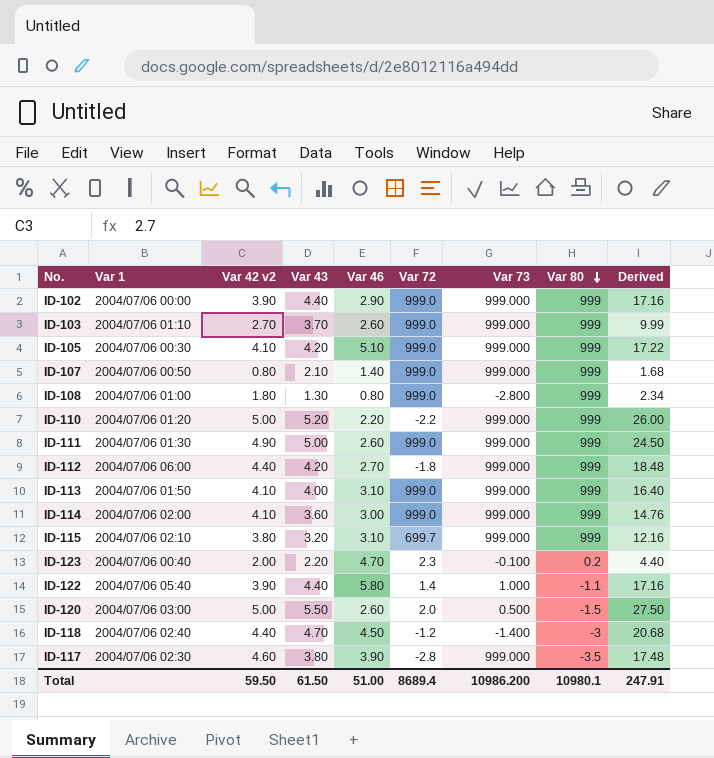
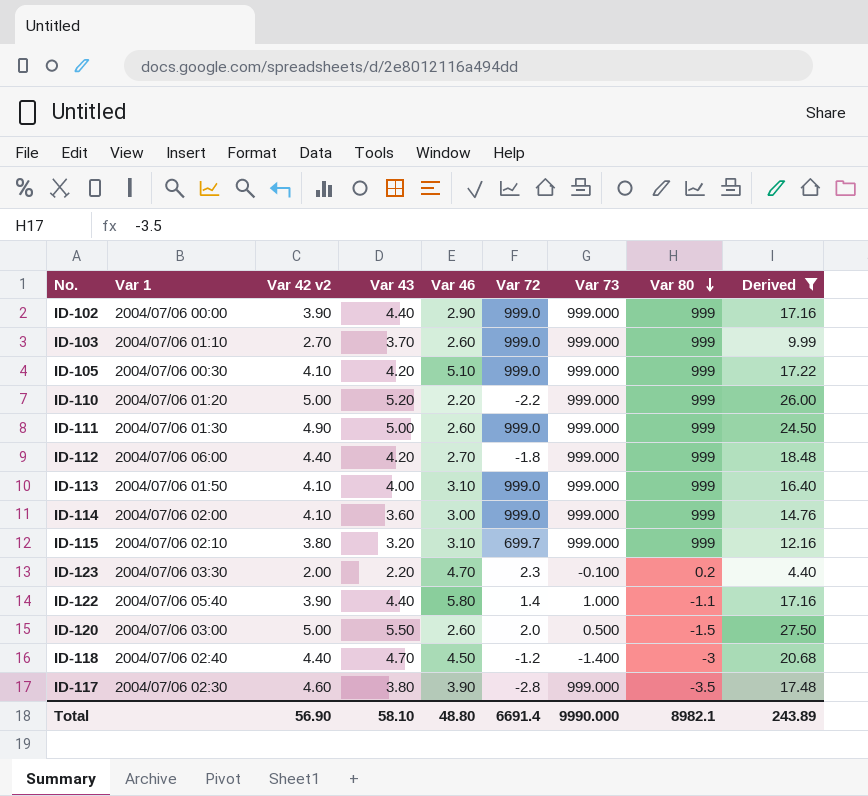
filter: none -> Derived >= 4.40
ID-123 | Var 1: 2004/07/06 00:40 -> 2004/07/06 03:30
Total | Var 42 v2: 59.50 -> 56.90
Total | Var 43: 61.50 -> 58.10
Total | Var 46: 51.00 -> 48.80
Total | Var 72: 8689.4 -> 6691.4
Total | Var 73: 10986.200 -> 9990.000
Total | Var 80: 10980.1 -> 8982.1
Total | Derived: 247.91 -> 243.89

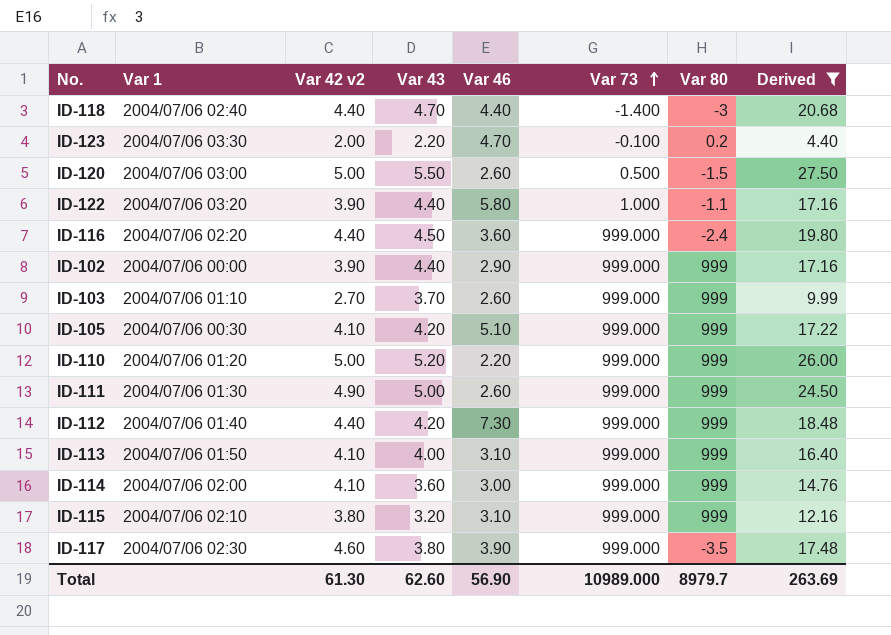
row order: Var 80 descending -> Var 73 ascending
column Var 72 | position: 6 -> none
ID-118 | Var 46: 4.50 -> 4.40
ID-122 | Var 1: 2004/07/06 05:40 -> 2004/07/06 03:20
row ID-116: none -> 2004/07/06 02:20 | 4.40 | 4.50 | 3.60 | 999.000 | -2.4 | 19.80
ID-112 | Var 1: 2004/07/06 06:00 -> 2004/07/06 01:40
ID-112 | Var 46: 2.70 -> 7.30
Total | Var 42 v2: 56.90 -> 61.30
Total | Var 43: 58.10 -> 62.60
Total | Var 46: 48.80 -> 56.90
Total | Var 73: 9990.000 -> 10989.000
Total | Var 80: 8982.1 -> 8979.7
Total | Derived: 243.89 -> 263.69

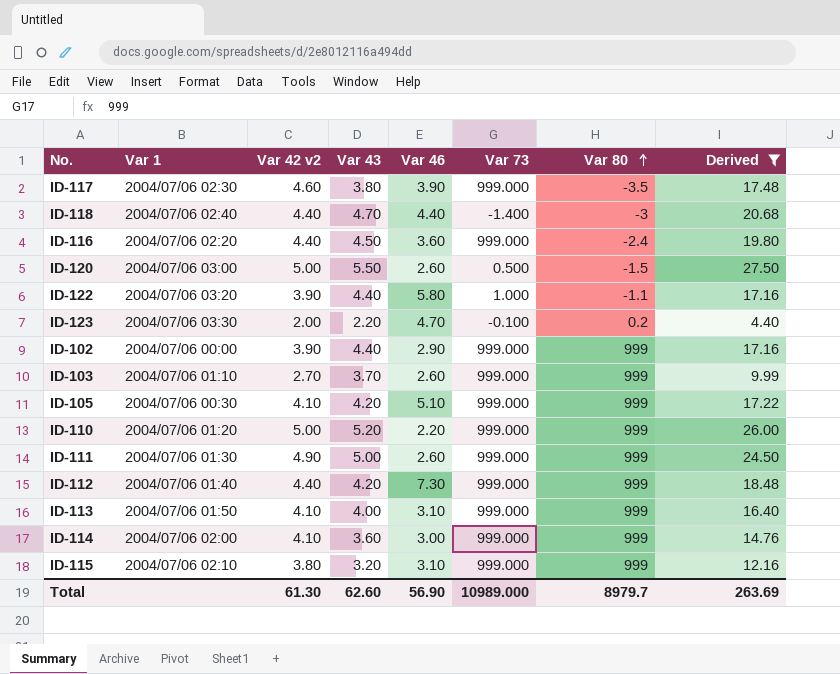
row order: Var 73 ascending -> Var 80 ascending

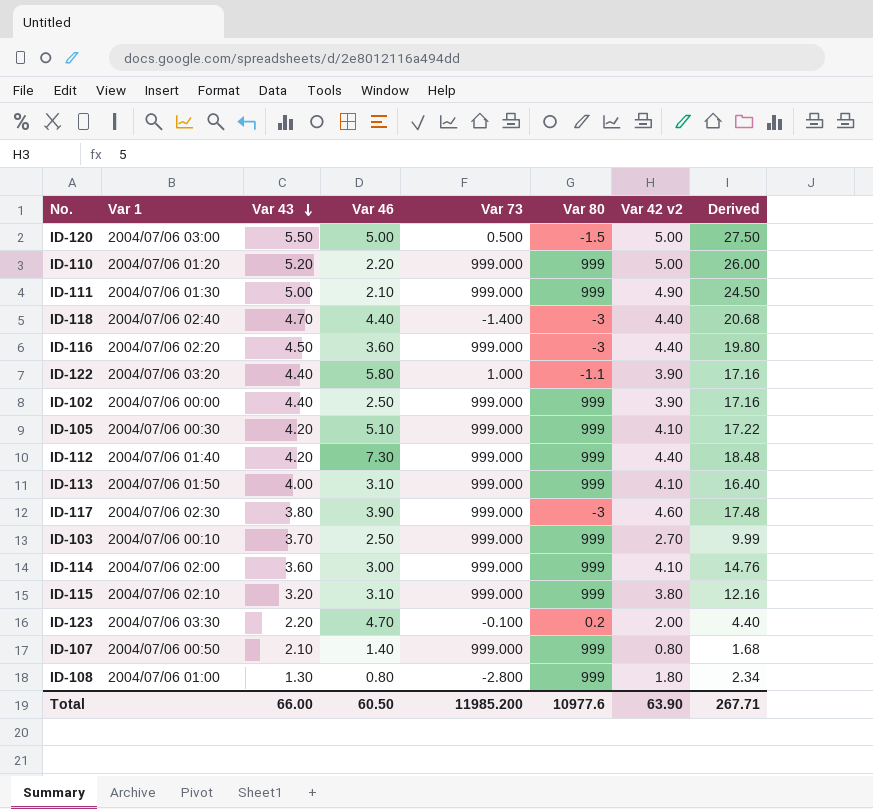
filter: Derived >= 4.40 -> none
row order: Var 80 ascending -> Var 43 descending
column Var 42 v2 | position: 3 -> 7
ID-120 | Var 46: 2.60 -> 5.00
ID-111 | Var 46: 2.60 -> 2.10
ID-116 | Var 80: -2.4 -> -3
ID-102 | Var 46: 2.90 -> 2.50
ID-117 | Var 80: -3.5 -> -3
ID-103 | Var 1: 2004/07/06 01:10 -> 2004/07/06 00:10
ID-103 | Var 46: 2.60 -> 2.50
Total | Var 43: 62.60 -> 66.00
Total | Var 46: 56.90 -> 60.50
Total | Var 73: 10989.000 -> 11985.200
Total | Var 80: 8979.7 -> 10977.6
Total | Var 42 v2: 61.30 -> 63.90
Total | Derived: 263.69 -> 267.71

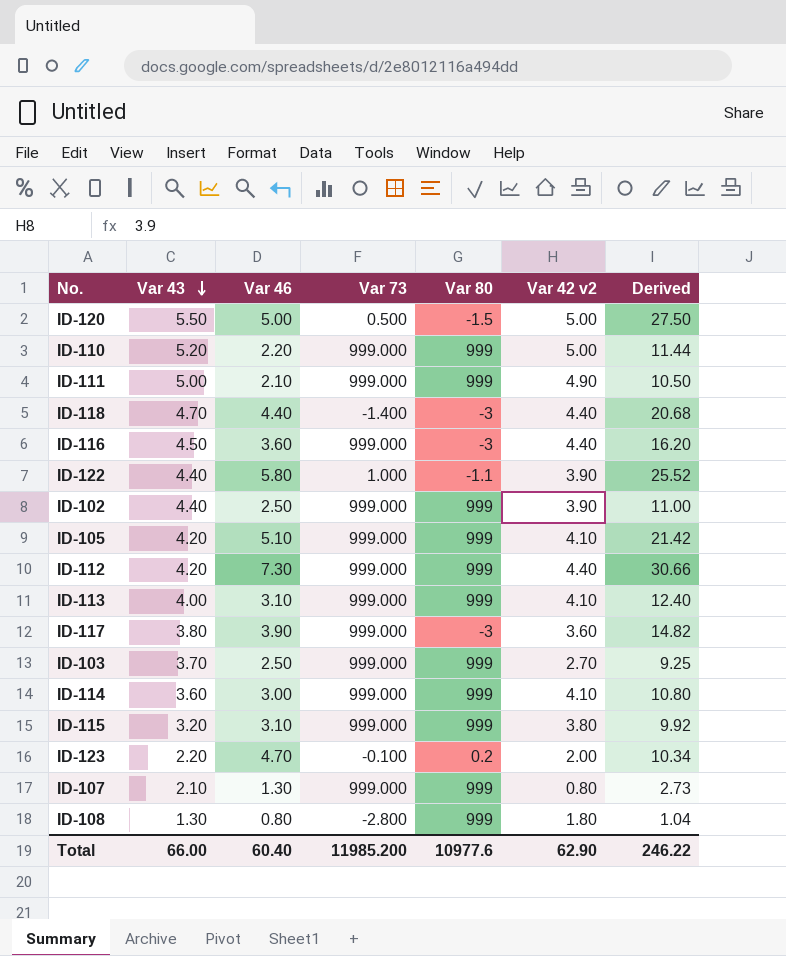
column Var 1 | position: 2 -> none
column Derived | formula: [Var 43] * [Var 42 v2] -> [Var 43] * [Var 46]
ID-117 | Var 42 v2: 4.60 -> 3.60
ID-107 | Var 46: 1.40 -> 1.30
Total | Var 46: 60.50 -> 60.40
Total | Var 42 v2: 63.90 -> 62.90
Total | Derived: 267.71 -> 246.22

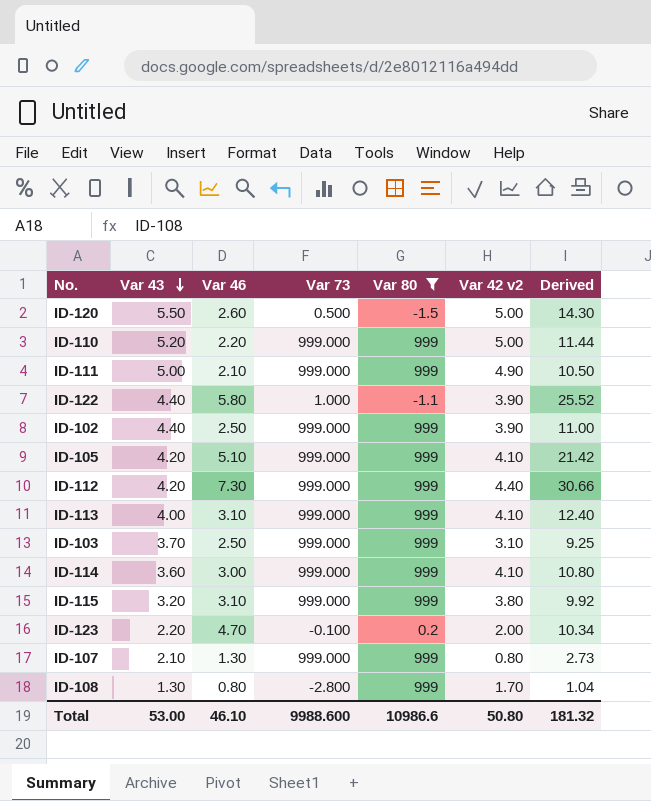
filter: none -> Var 80 != -3
ID-120 | Var 46: 5.00 -> 2.60
ID-120 | Derived: 27.50 -> 14.30
ID-103 | Var 42 v2: 2.70 -> 3.10
ID-108 | Var 42 v2: 1.80 -> 1.70
Total | Var 43: 66.00 -> 53.00
Total | Var 46: 60.40 -> 46.10
Total | Var 73: 11985.200 -> 9988.600
Total | Var 80: 10977.6 -> 10986.6
Total | Var 42 v2: 62.90 -> 50.80
Total | Derived: 246.22 -> 181.32

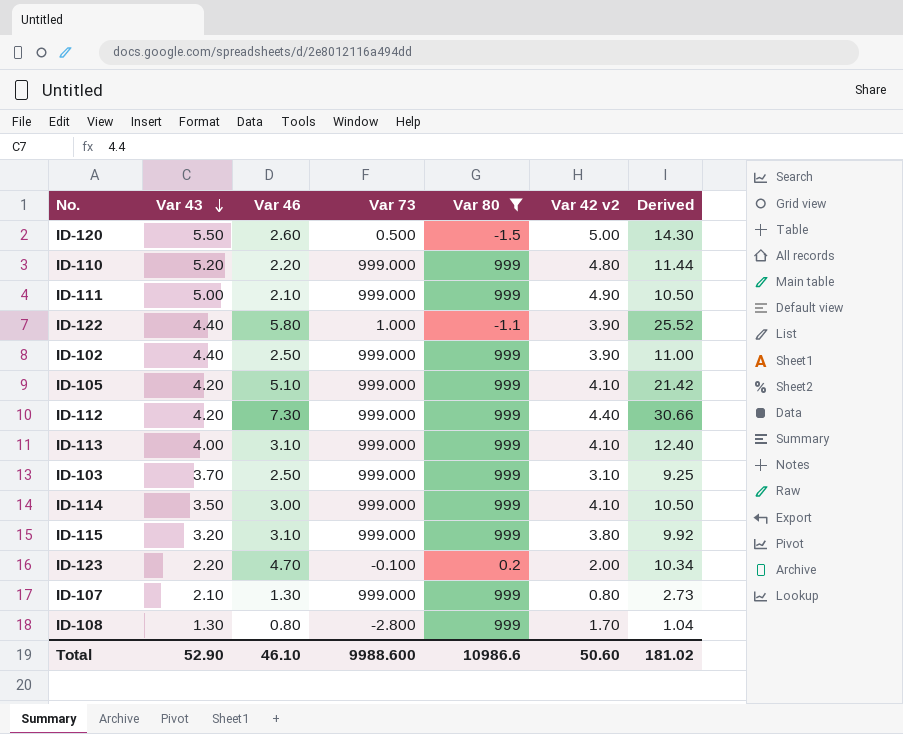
ID-110 | Var 42 v2: 5.00 -> 4.80
ID-114 | Var 43: 3.60 -> 3.50
ID-114 | Derived: 10.80 -> 10.50
Total | Var 43: 53.00 -> 52.90
Total | Var 42 v2: 50.80 -> 50.60
Total | Derived: 181.32 -> 181.02

